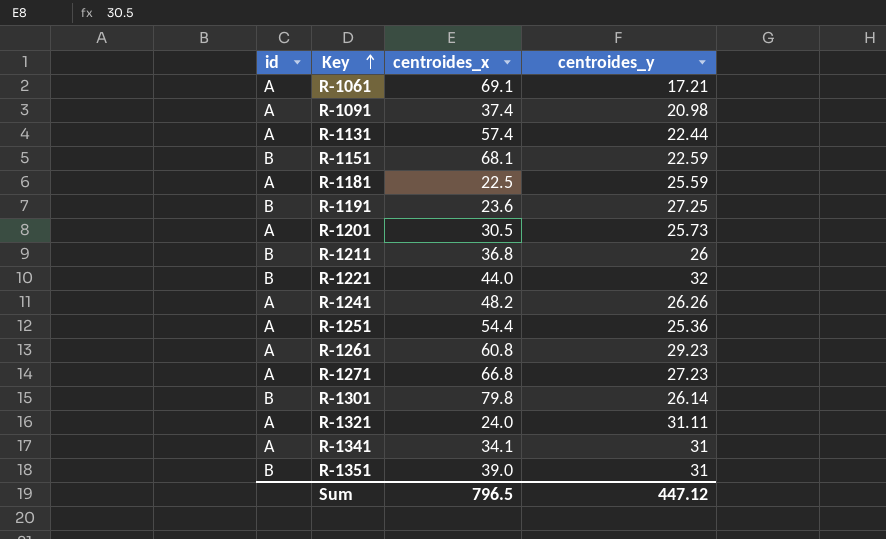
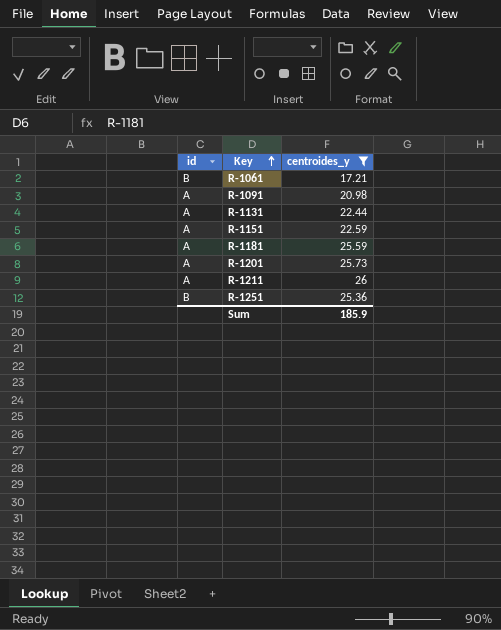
filter: none -> centroides_y <= 26
column centroides_x | position: 3 -> none
R-1061 | id: A -> B
R-1151 | id: B -> A
R-1211 | id: B -> A
R-1251 | id: A -> B
Sum | centroides_y: 447.12 -> 185.9

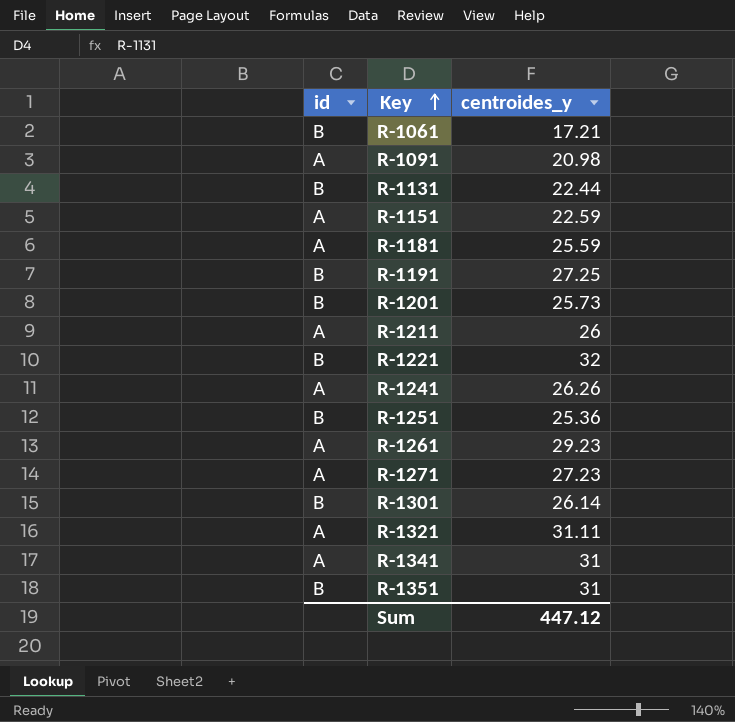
filter: centroides_y <= 26 -> none
R-1131 | id: A -> B
R-1201 | id: A -> B
Sum | centroides_y: 185.9 -> 447.12

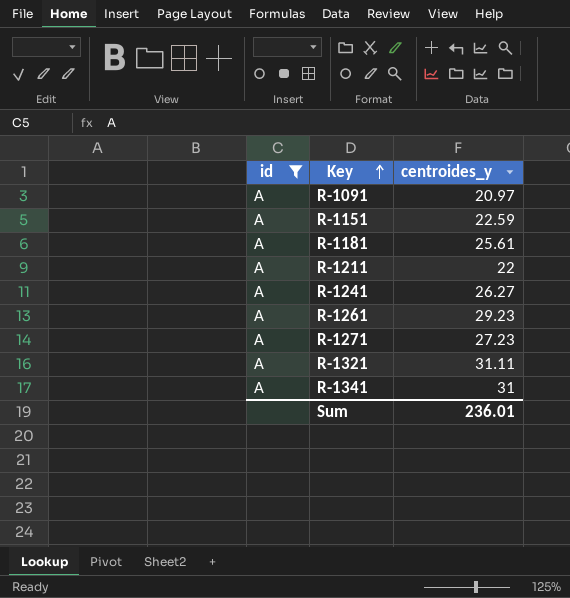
filter: none -> id = A
R-1091 | centroides_y: 20.98 -> 20.97
R-1181 | centroides_y: 25.59 -> 25.61
R-1211 | centroides_y: 26 -> 22
R-1241 | centroides_y: 26.26 -> 26.27
Sum | centroides_y: 447.12 -> 236.01

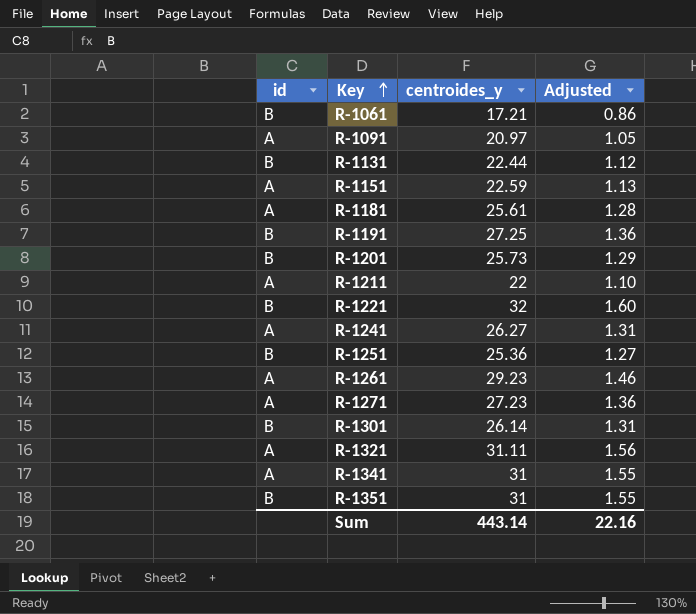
filter: id = A -> none
column Adjusted | formula: none -> [centroides_y] * 0.05
Sum | centroides_y: 236.01 -> 443.14

